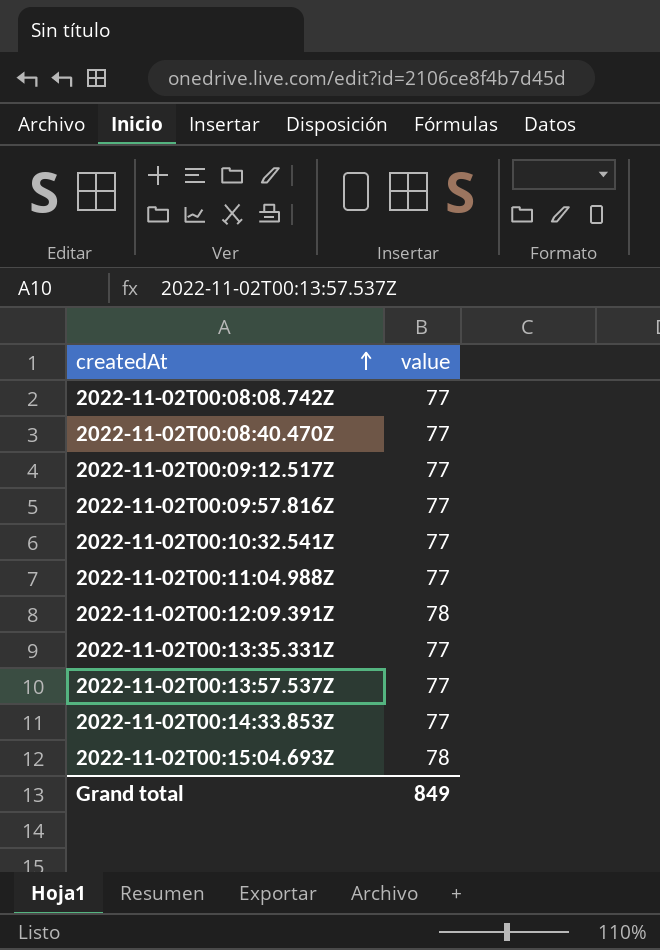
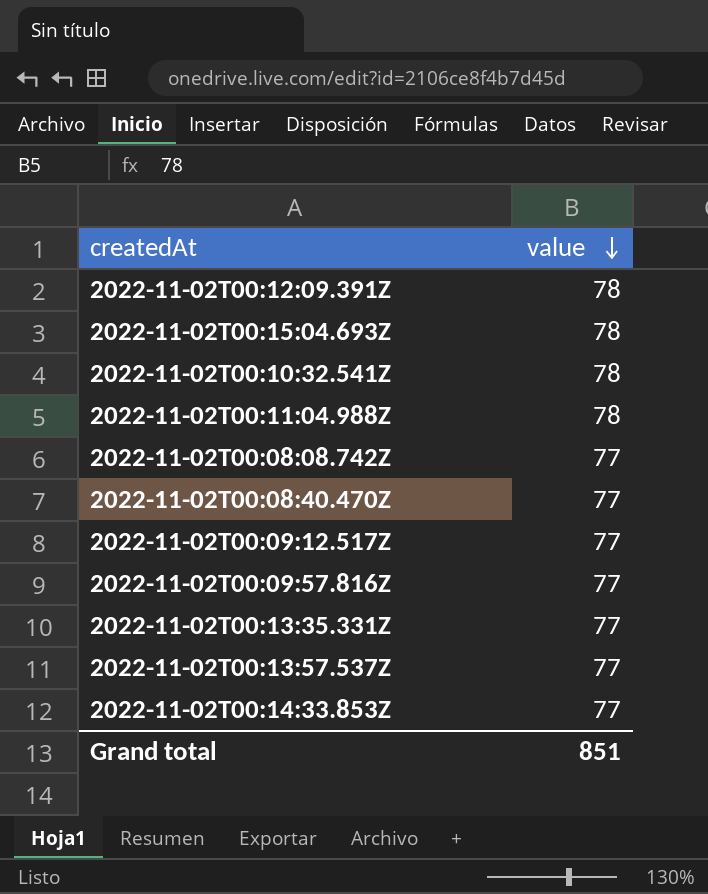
row order: createdAt ascending -> value descending
2022-11-02T00:10:32.541Z | value: 77 -> 78
2022-11-02T00:11:04.988Z | value: 77 -> 78
Grand total | value: 849 -> 851

